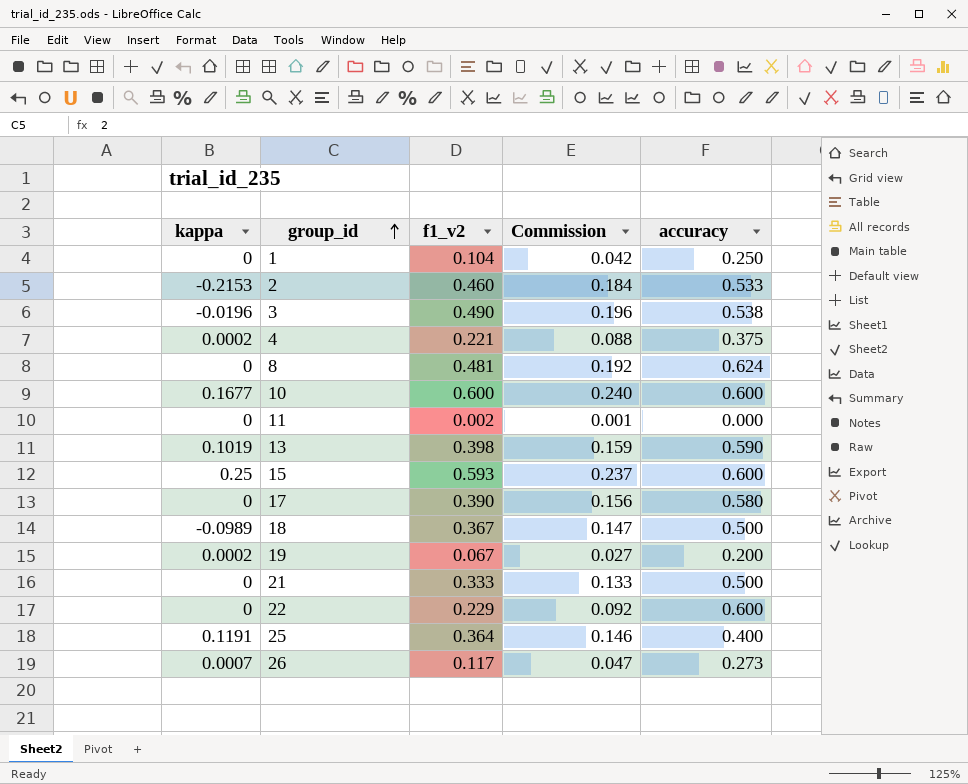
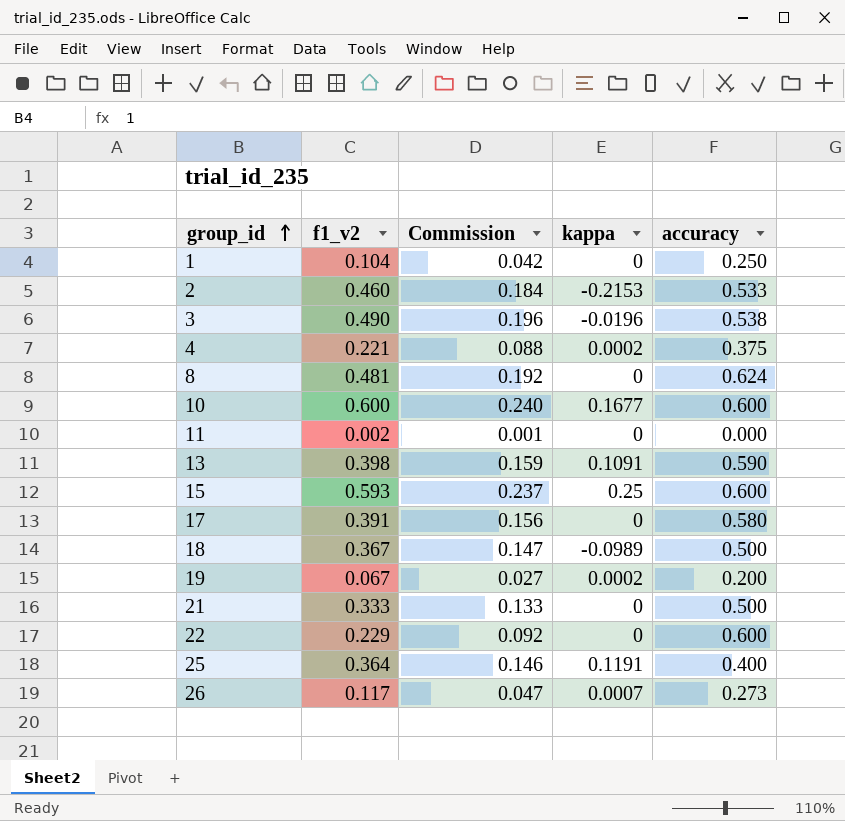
column kappa | position: 1 -> 4
13 | kappa: 0.1019 -> 0.1091
17 | f1_v2: 0.390 -> 0.391

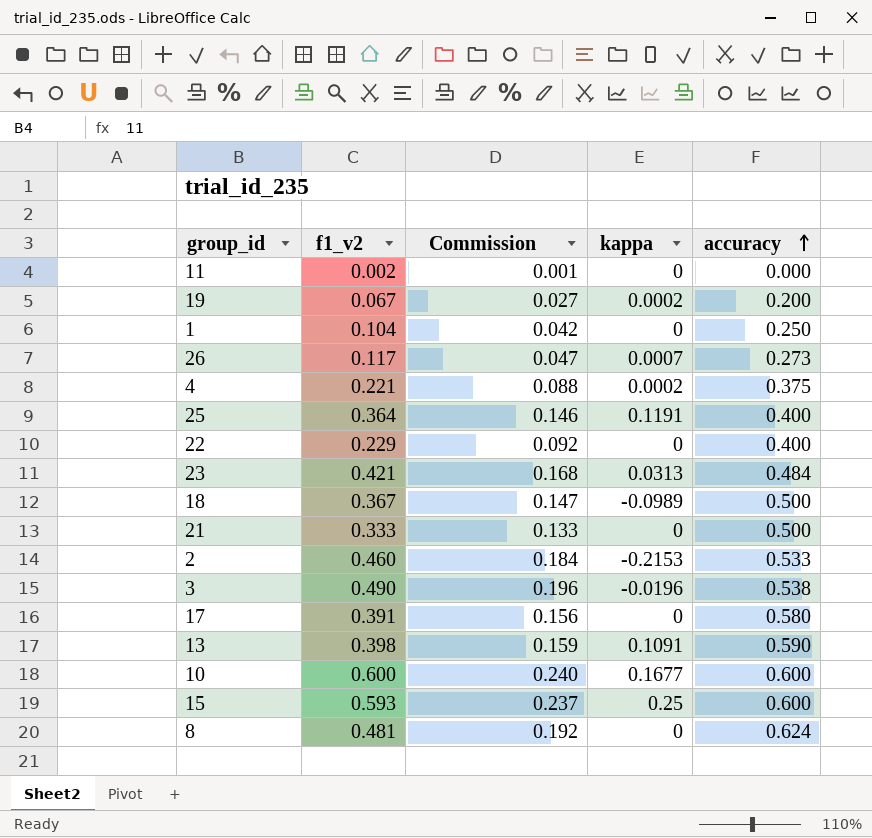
row order: group_id ascending -> accuracy ascending
22 | accuracy: 0.600 -> 0.400
row 23: none -> 0.421 | 0.168 | 0.0313 | 0.484

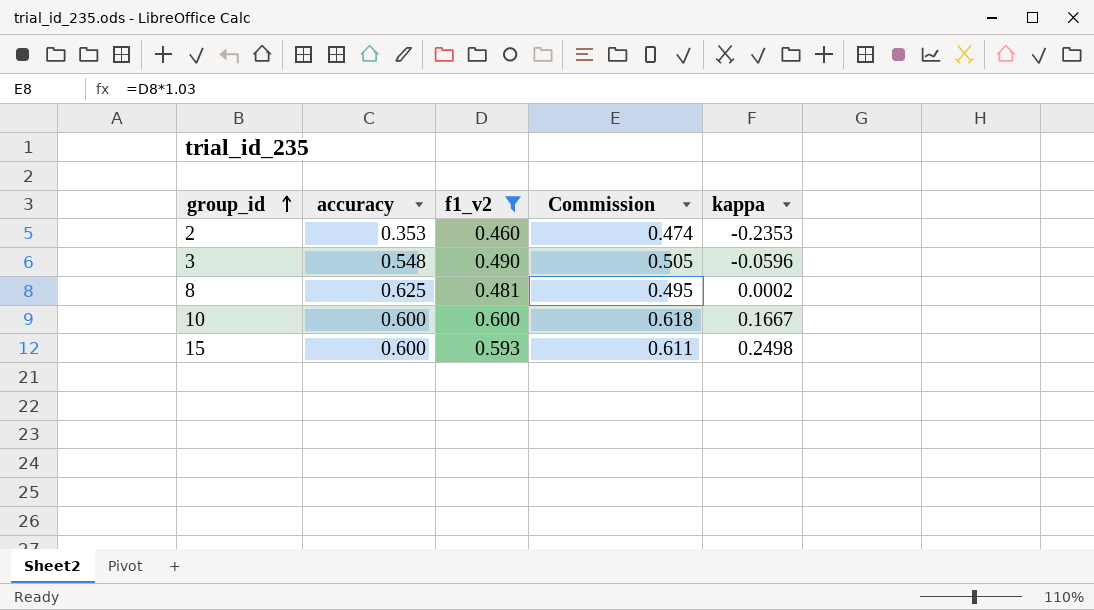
filter: none -> f1_v2 >= 0.460
row order: accuracy ascending -> group_id ascending
column accuracy | position: 5 -> 2
column Commission | formula: [f1_v2] * 0.4 -> [f1_v2] * 1.03
2 | accuracy: 0.533 -> 0.353
2 | kappa: -0.2153 -> -0.2353
3 | accuracy: 0.538 -> 0.548
3 | kappa: -0.0196 -> -0.0596
8 | accuracy: 0.624 -> 0.625
8 | kappa: 0 -> 0.0002
10 | kappa: 0.1677 -> 0.1667
15 | kappa: 0.25 -> 0.2498

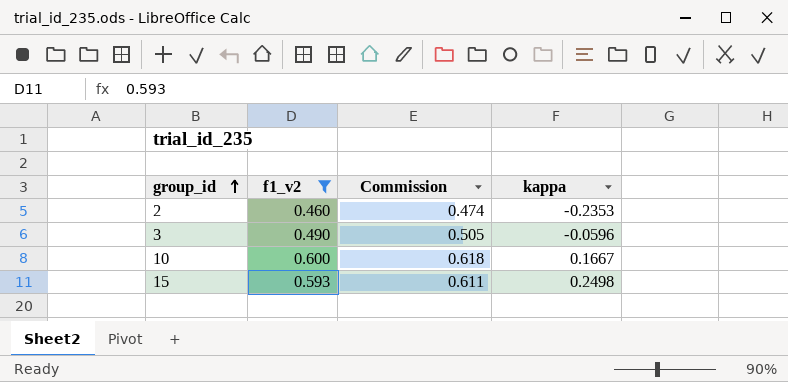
column accuracy | position: 2 -> none
row 8: 0.625 | 0.481 | 0.495 | 0.0002 -> none

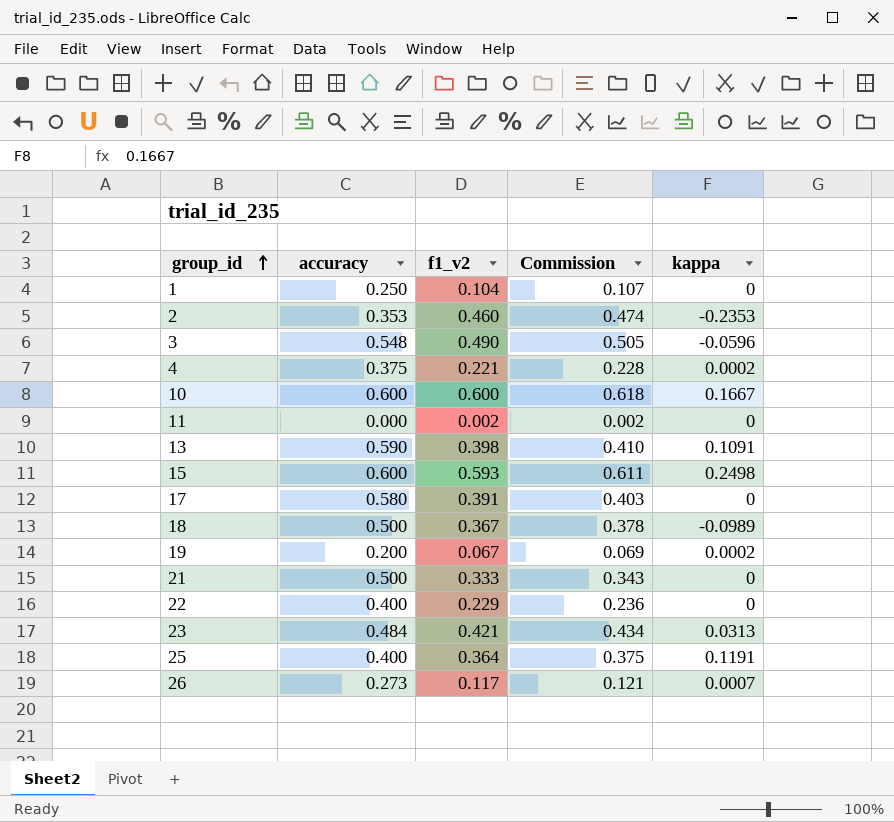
filter: f1_v2 >= 0.460 -> none
column accuracy | position: none -> 2

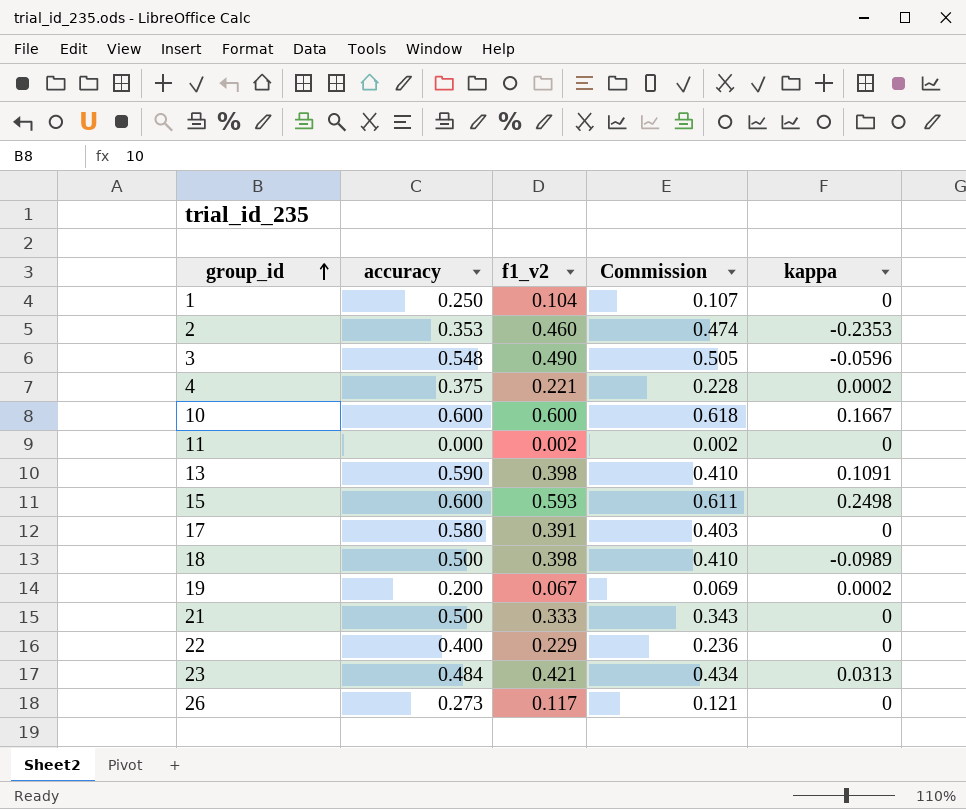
row 25: 0.400 | 0.364 | 0.375 | 0.1191 -> none
18 | f1_v2: 0.367 -> 0.398
18 | Commission: 0.378 -> 0.410
26 | kappa: 0.0007 -> 0

